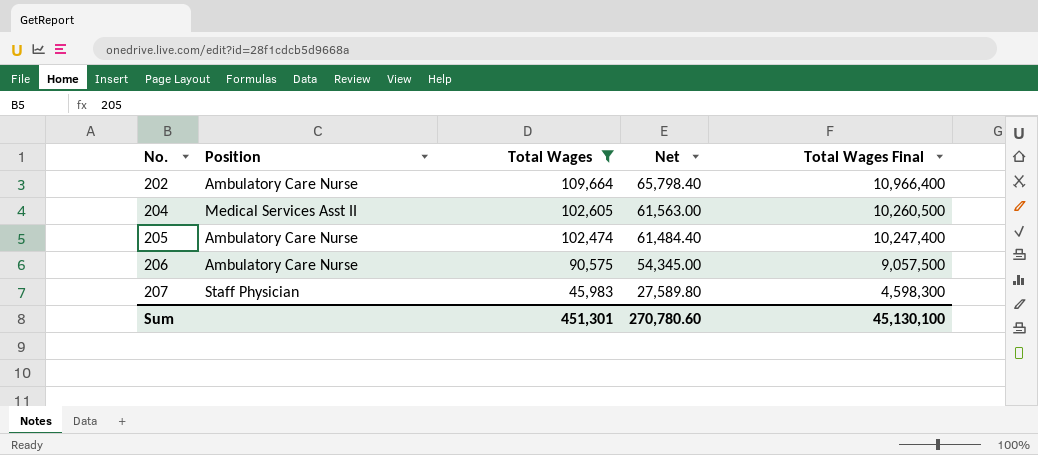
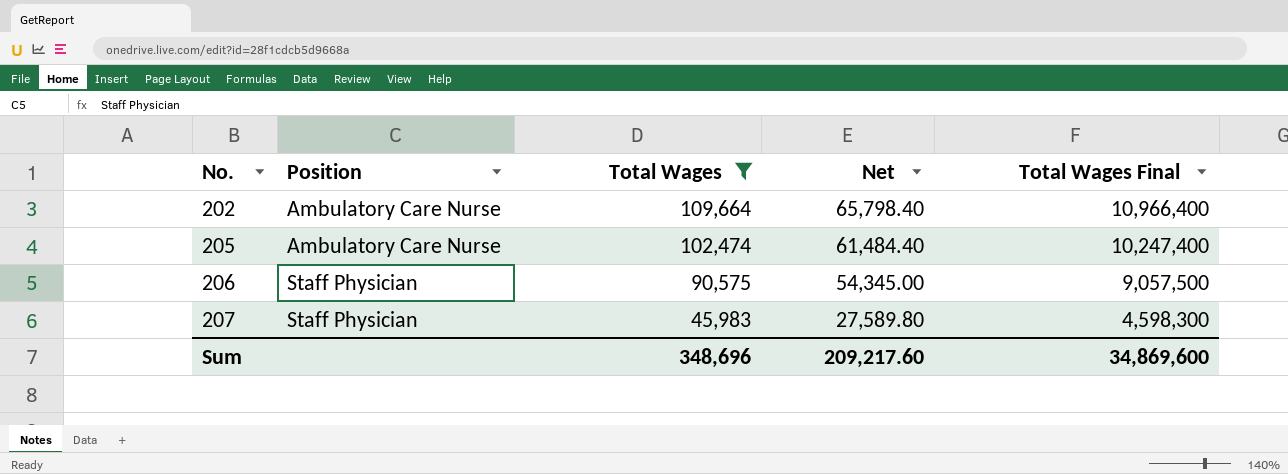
row 204: Medical Services Asst II | 102,605 | 61,563.00 | 10,260,500 -> none
206 | Position: Ambulatory Care Nurse -> Staff Physician
Sum | Total Wages: 451,301 -> 348,696
Sum | Net: 270,780.60 -> 209,217.60
Sum | Total Wages Final: 45,130,100 -> 34,869,600

